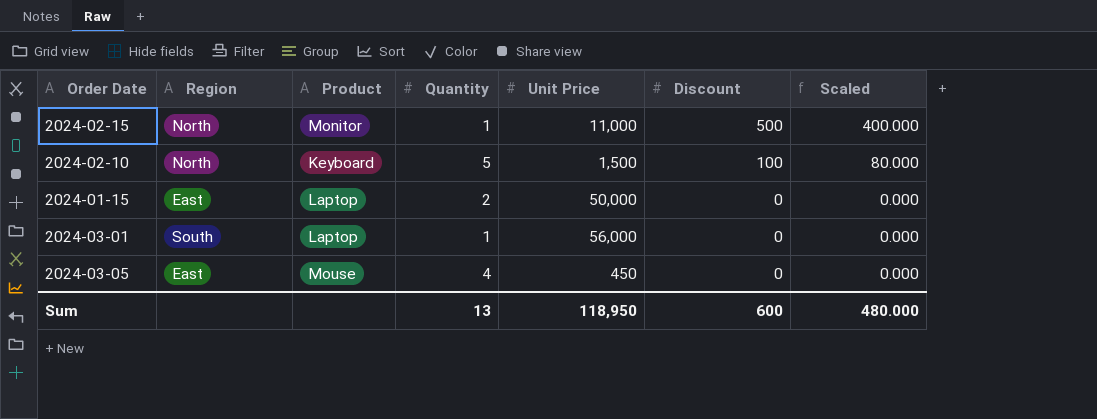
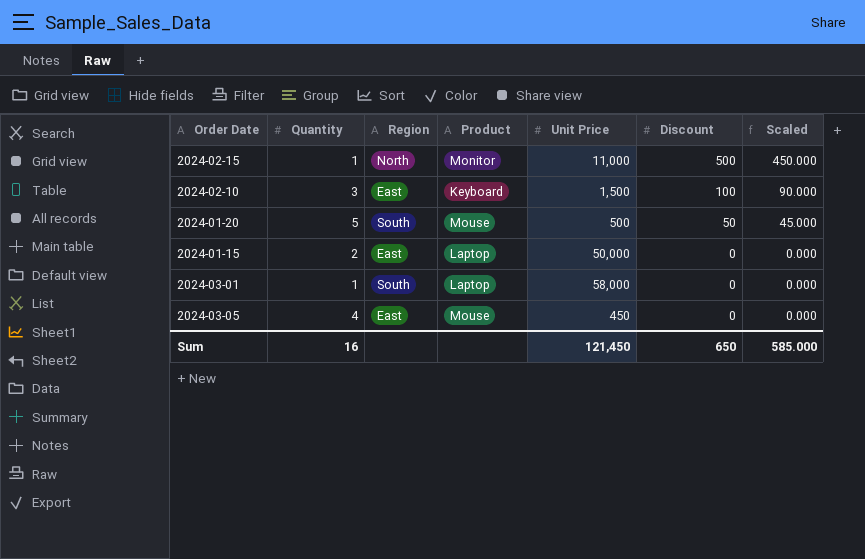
column Quantity | position: 4 -> 2
column Scaled | formula: [Discount] * 0.8 -> [Discount] * 0.9
2024-02-10 | Quantity: 5 -> 3
2024-02-10 | Region: North -> East
row 2024-01-20: none -> 5 | South | Mouse | 500 | 50 | 45.000
2024-03-01 | Unit Price: 56,000 -> 58,000
Sum | Quantity: 13 -> 16
Sum | Unit Price: 118,950 -> 121,450
Sum | Discount: 600 -> 650
Sum | Scaled: 480.000 -> 585.000

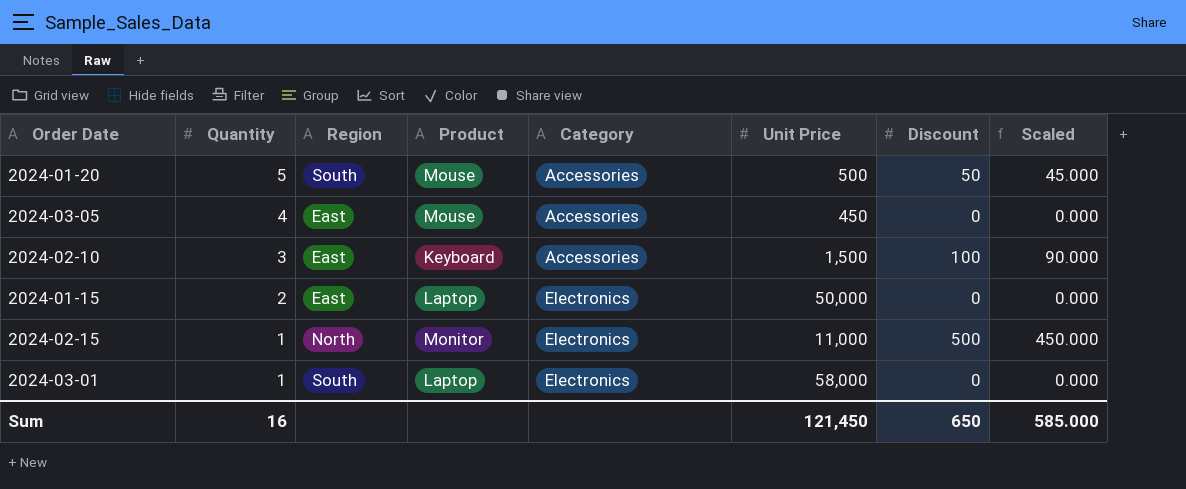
row order: Discount descending -> Quantity descending
column Category | position: none -> 5

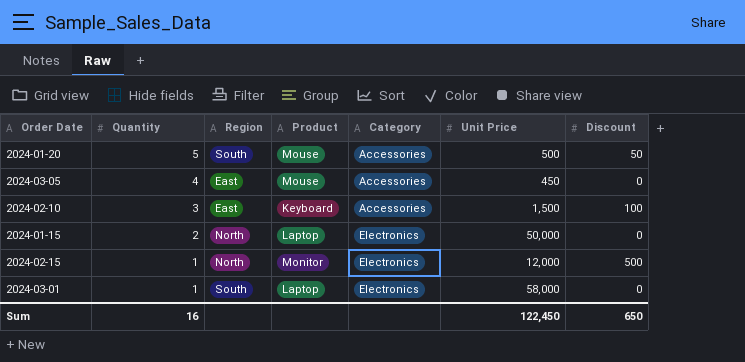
column Scaled | formula: [Discount] * 0.9 -> none
2024-01-15 | Region: East -> North
2024-02-15 | Unit Price: 11,000 -> 12,000
Sum | Unit Price: 121,450 -> 122,450

